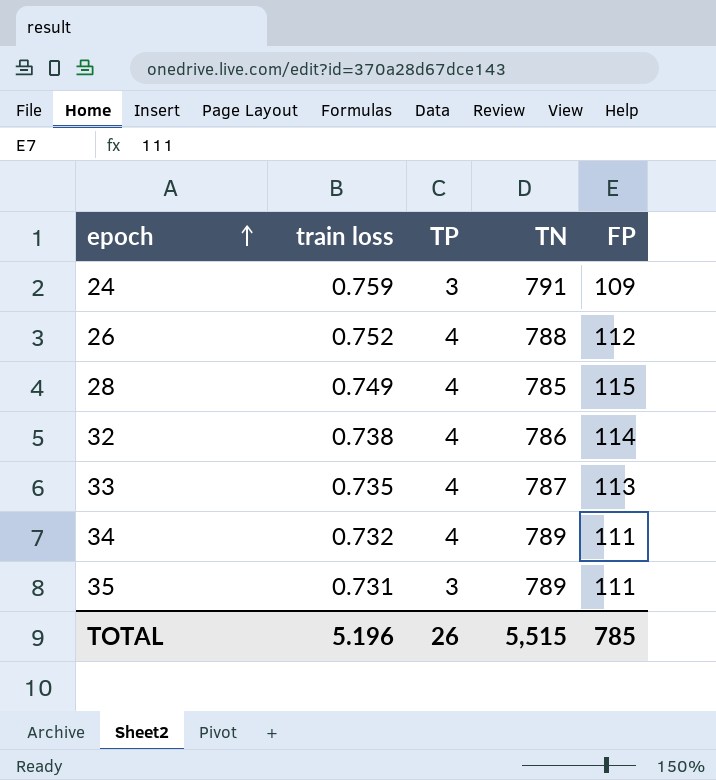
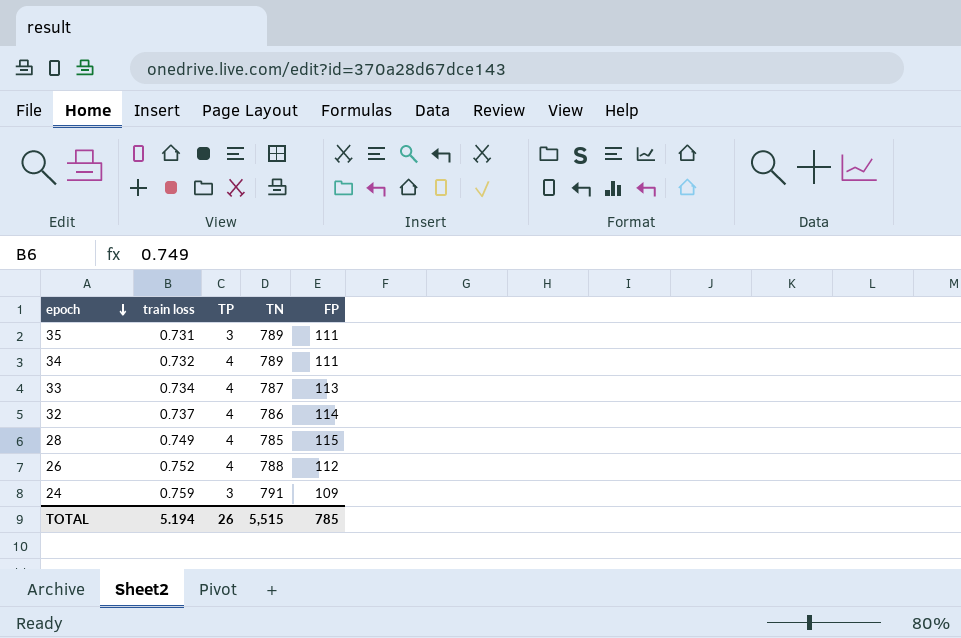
row order: epoch ascending -> epoch descending
33 | train loss: 0.735 -> 0.734
32 | train loss: 0.738 -> 0.737
TOTAL | train loss: 5.196 -> 5.194

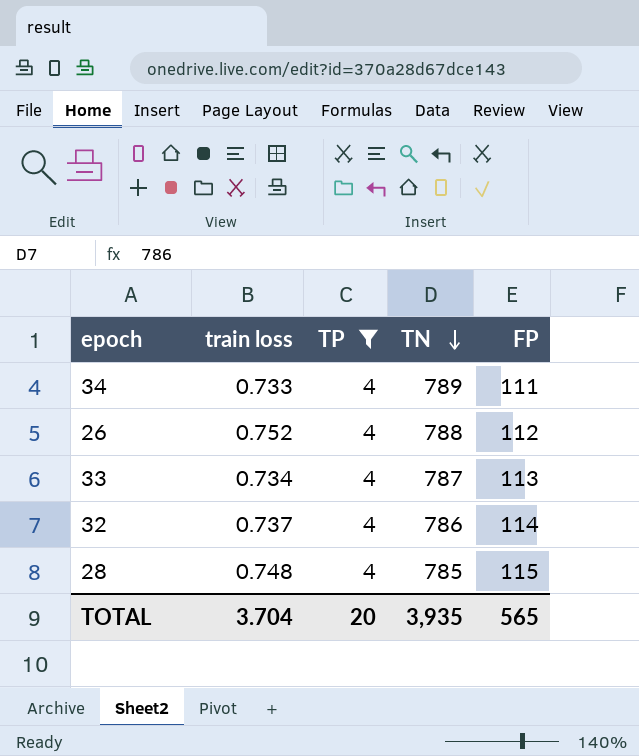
filter: none -> TP = 4
row order: epoch descending -> TN descending
34 | train loss: 0.732 -> 0.733
28 | train loss: 0.749 -> 0.748
TOTAL | train loss: 5.194 -> 3.704
TOTAL | TP: 26 -> 20
TOTAL | TN: 5,515 -> 3,935
TOTAL | FP: 785 -> 565

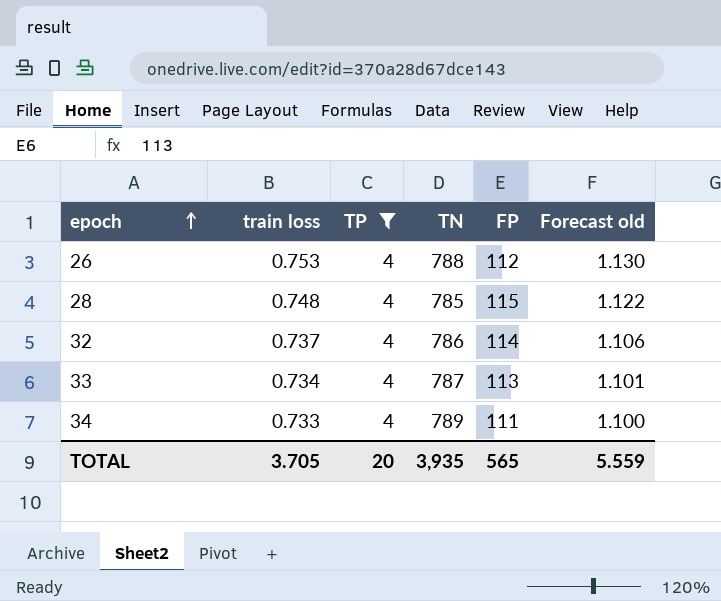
row order: TN descending -> epoch ascending
column Forecast old | formula: none -> [train loss] * 1.5
26 | train loss: 0.752 -> 0.753
TOTAL | train loss: 3.704 -> 3.705

